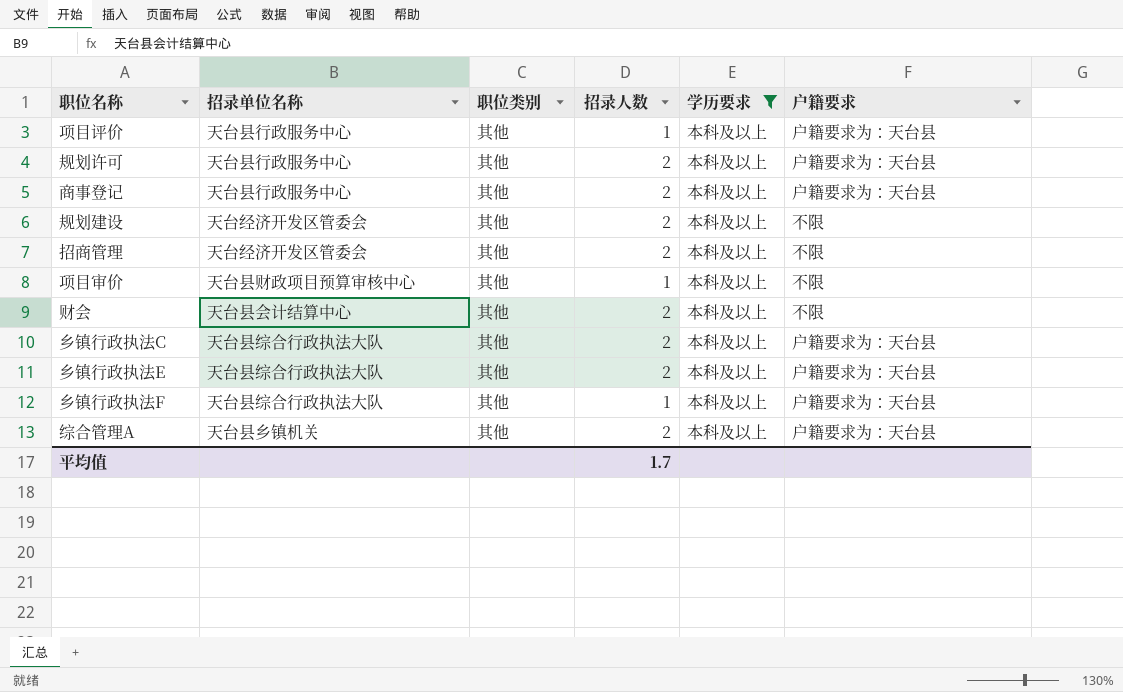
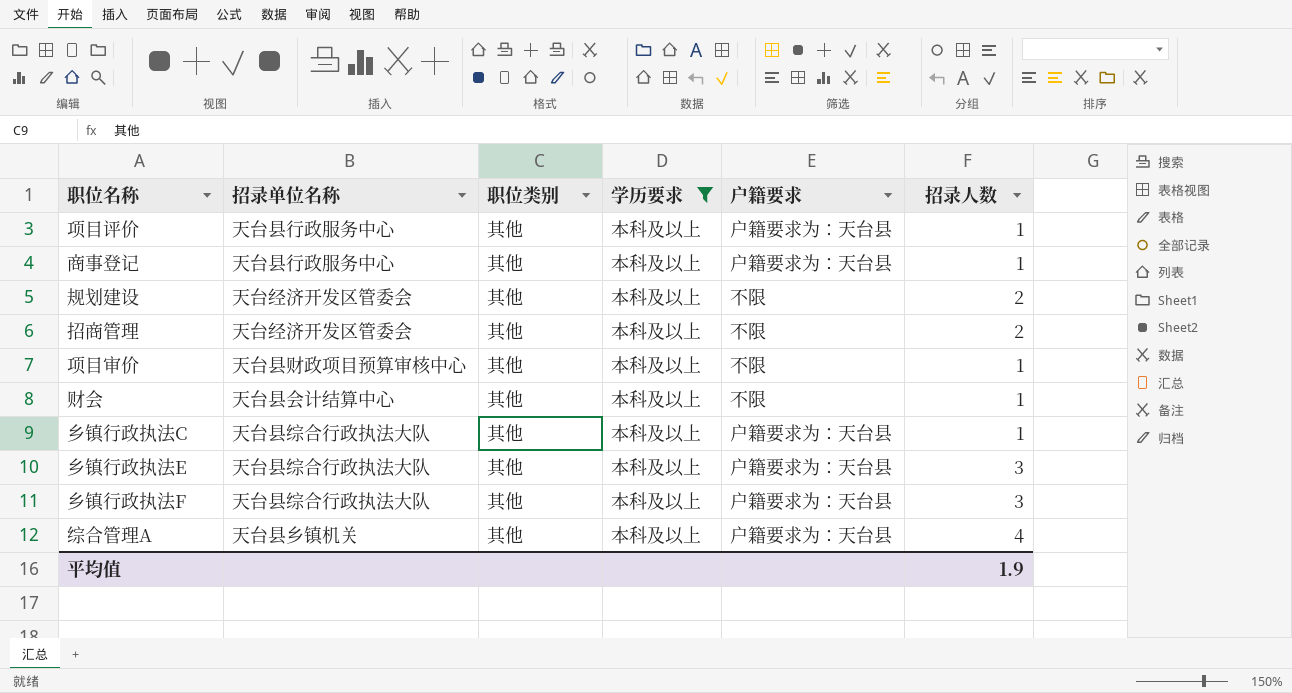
column 招录人数 | position: 4 -> 6
row 规划许可: 天台县行政服务中心 | 其他 | 2 | 本科及以上 | 户籍要求为：天台县 -> none
商事登记 | 招录人数: 2 -> 1
财会 | 招录人数: 2 -> 1
乡镇行政执法C | 招录人数: 2 -> 1
乡镇行政执法E | 招录人数: 2 -> 3
乡镇行政执法F | 招录人数: 1 -> 3
综合管理A | 招录人数: 2 -> 4
平均值 | 招录人数: 1.7 -> 1.9

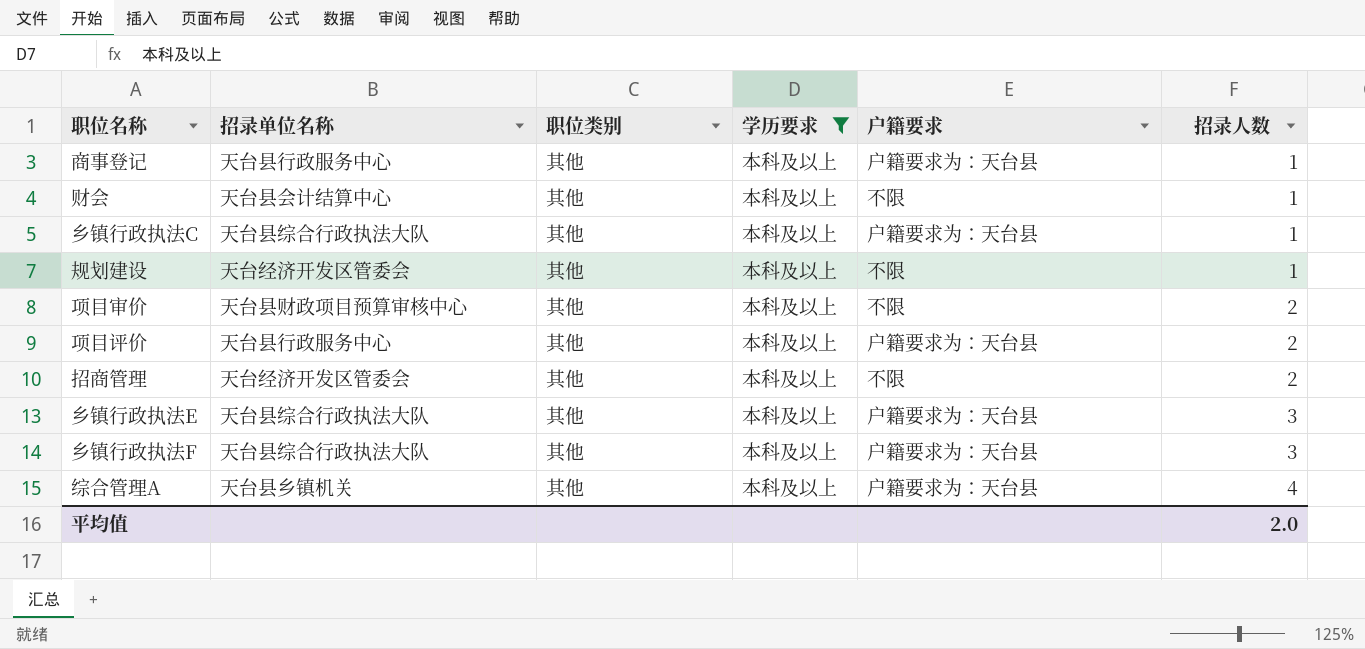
row order: none -> 招录人数 ascending
规划建设 | 招录人数: 2 -> 1
项目审价 | 招录人数: 1 -> 2
项目评价 | 招录人数: 1 -> 2
平均值 | 招录人数: 1.9 -> 2.0

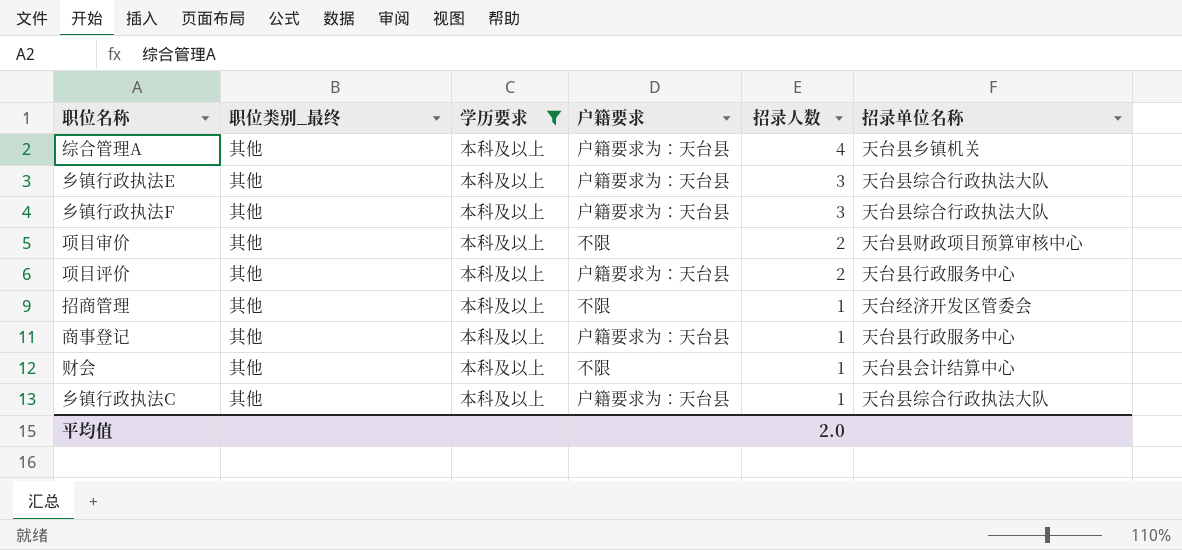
row order: 招录人数 ascending -> 招录人数 descending
column name: 职位类别 -> 职位类别_最终
column 招录单位名称 | position: 2 -> 6
row 规划建设: 天台经济开发区管委会 | 其他 | 本科及以上 | 不限 | 1 -> none
招商管理 | 招录人数: 2 -> 1

